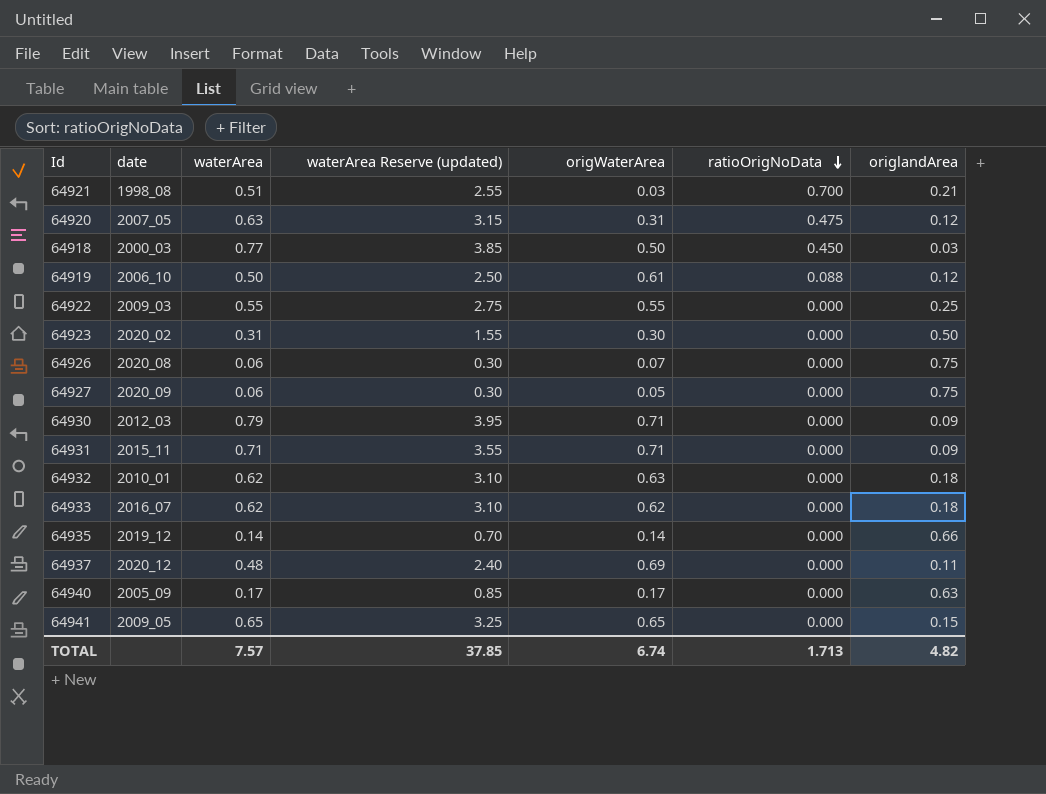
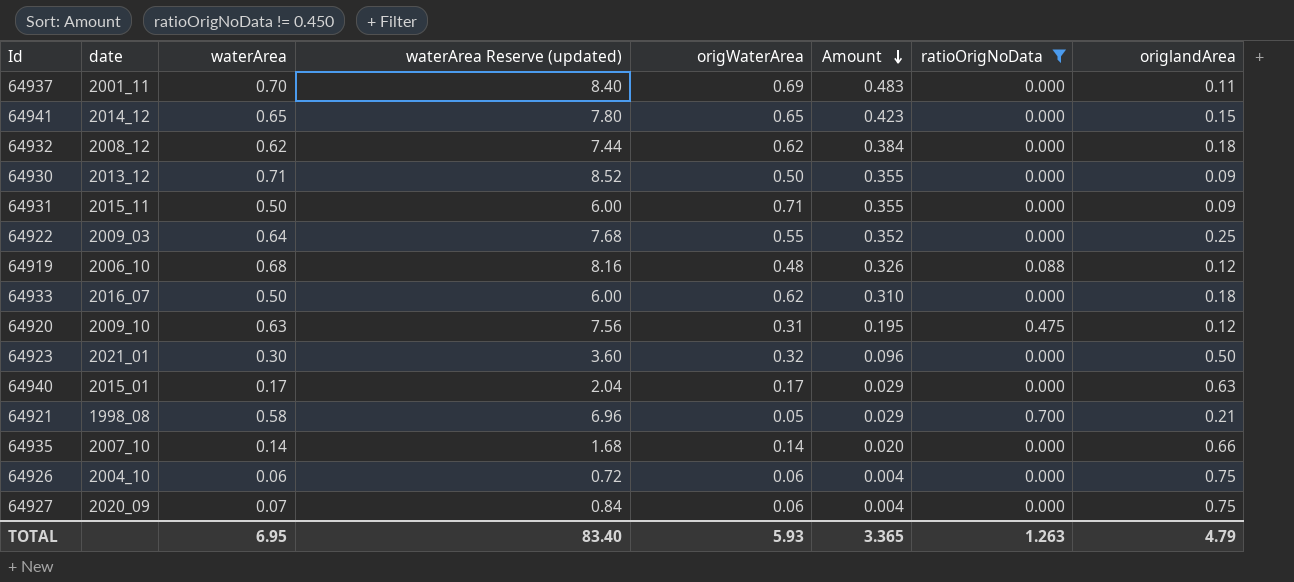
filter: none -> ratioOrigNoData != 0.450
row order: ratioOrigNoData descending -> Amount descending
column waterArea Reserve (updated) | formula: [waterArea] * 5 -> [waterArea] * 12
column Amount | formula: none -> [waterArea] * [origWaterArea]
64937 | date: 2020_12 -> 2001_11
64937 | waterArea: 0.48 -> 0.70
64941 | date: 2009_05 -> 2014_12
64932 | date: 2010_01 -> 2008_12
64932 | origWaterArea: 0.63 -> 0.62
64930 | date: 2012_03 -> 2013_12
64930 | waterArea: 0.79 -> 0.71
64930 | origWaterArea: 0.71 -> 0.50
64931 | waterArea: 0.71 -> 0.50
64922 | waterArea: 0.55 -> 0.64
64919 | waterArea: 0.50 -> 0.68
64919 | origWaterArea: 0.61 -> 0.48
64933 | waterArea: 0.62 -> 0.50
64920 | date: 2007_05 -> 2009_10
64923 | date: 2020_02 -> 2021_01
64923 | waterArea: 0.31 -> 0.30
64923 | origWaterArea: 0.30 -> 0.32
64940 | date: 2005_09 -> 2015_01
64921 | waterArea: 0.51 -> 0.58
64921 | origWaterArea: 0.03 -> 0.05
64935 | date: 2019_12 -> 2007_10
64926 | date: 2020_08 -> 2004_10
64926 | origWaterArea: 0.07 -> 0.06
64927 | waterArea: 0.06 -> 0.07
64927 | origWaterArea: 0.05 -> 0.06
TOTAL | waterArea: 7.57 -> 6.95
TOTAL | waterArea Reserve (updated): 37.85 -> 83.40
TOTAL | origWaterArea: 6.74 -> 5.93
TOTAL | ratioOrigNoData: 1.713 -> 1.263
TOTAL | origlandArea: 4.82 -> 4.79

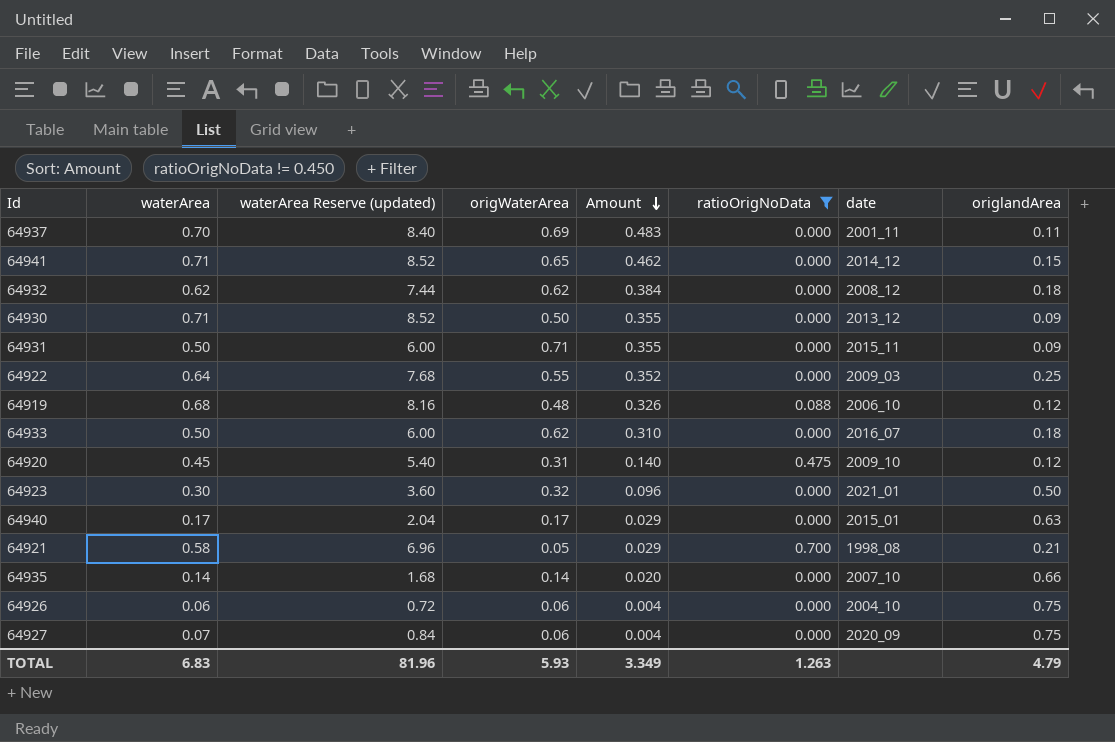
column date | position: 2 -> 7
64941 | waterArea: 0.65 -> 0.71
64941 | waterArea Reserve (updated): 7.80 -> 8.52
64941 | Amount: 0.423 -> 0.462
64920 | waterArea: 0.63 -> 0.45
64920 | waterArea Reserve (updated): 7.56 -> 5.40
64920 | Amount: 0.195 -> 0.140
TOTAL | waterArea: 6.95 -> 6.83
TOTAL | waterArea Reserve (updated): 83.40 -> 81.96
TOTAL | Amount: 3.365 -> 3.349

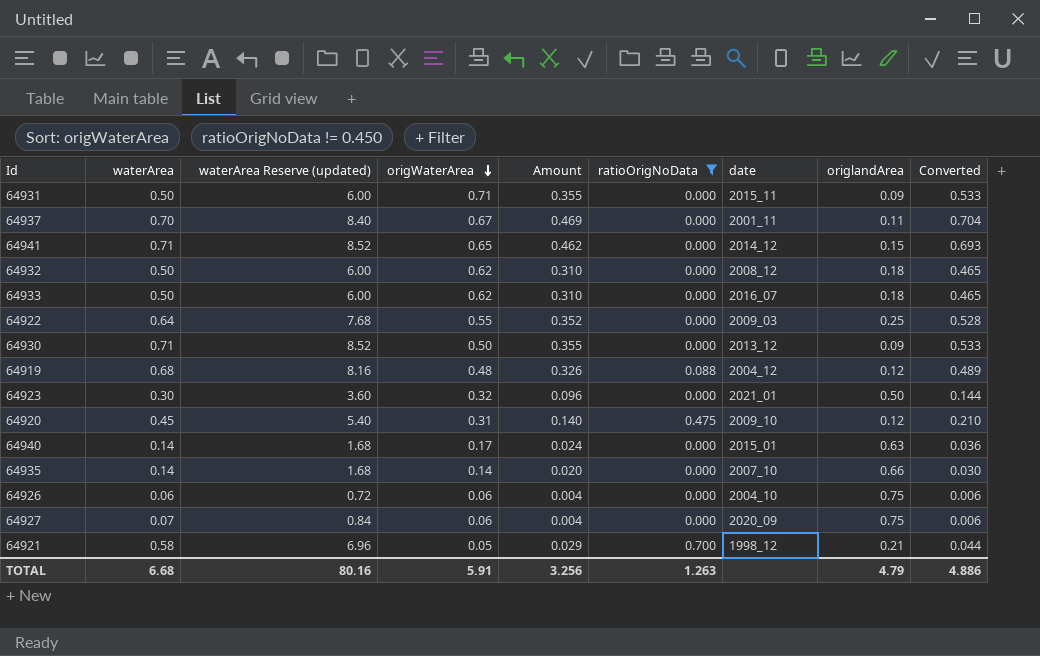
row order: Amount descending -> origWaterArea descending
column Converted | formula: none -> [Amount] * 1.5
64937 | origWaterArea: 0.69 -> 0.67
64937 | Amount: 0.483 -> 0.469
64932 | waterArea: 0.62 -> 0.50
64932 | waterArea Reserve (updated): 7.44 -> 6.00
64932 | Amount: 0.384 -> 0.310
64919 | date: 2006_10 -> 2004_12
64940 | waterArea: 0.17 -> 0.14
64940 | waterArea Reserve (updated): 2.04 -> 1.68
64940 | Amount: 0.029 -> 0.024
64921 | date: 1998_08 -> 1998_12
TOTAL | waterArea: 6.83 -> 6.68
TOTAL | waterArea Reserve (updated): 81.96 -> 80.16
TOTAL | origWaterArea: 5.93 -> 5.91
TOTAL | Amount: 3.349 -> 3.256

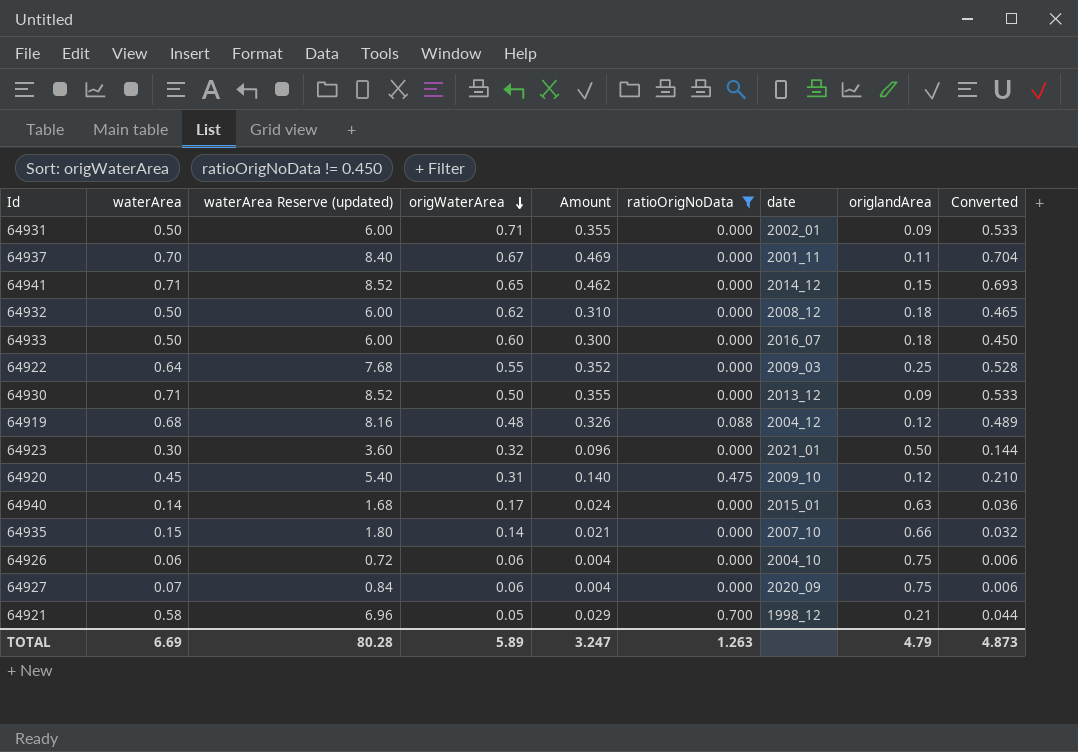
64931 | date: 2015_11 -> 2002_01
64933 | origWaterArea: 0.62 -> 0.60
64933 | Amount: 0.310 -> 0.300
64933 | Converted: 0.465 -> 0.450
64935 | waterArea: 0.14 -> 0.15
64935 | waterArea Reserve (updated): 1.68 -> 1.80
64935 | Amount: 0.020 -> 0.021
64935 | Converted: 0.030 -> 0.032
TOTAL | waterArea: 6.68 -> 6.69
TOTAL | waterArea Reserve (updated): 80.16 -> 80.28
TOTAL | origWaterArea: 5.91 -> 5.89
TOTAL | Amount: 3.256 -> 3.247
TOTAL | Converted: 4.886 -> 4.873

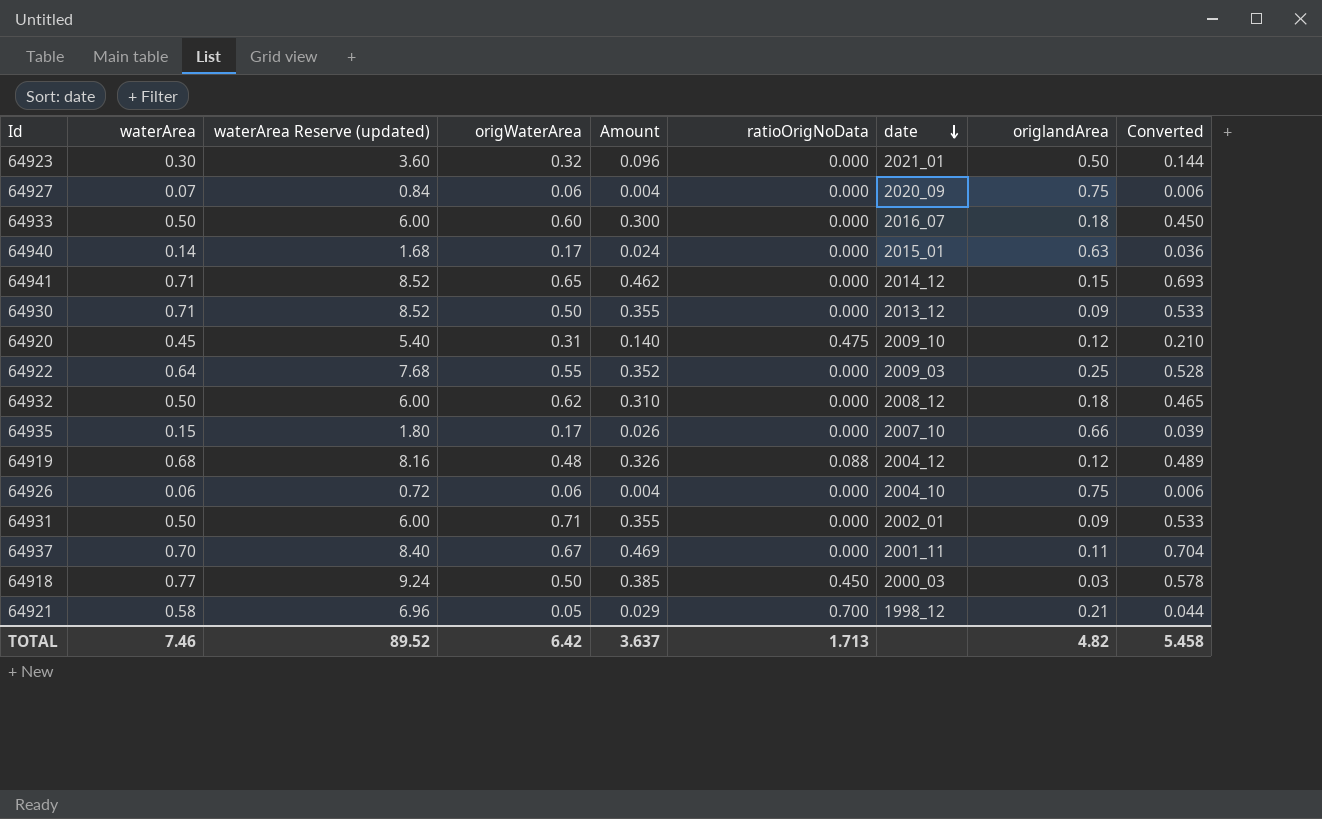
filter: ratioOrigNoData != 0.450 -> none
row order: origWaterArea descending -> date descending
64935 | origWaterArea: 0.14 -> 0.17
64935 | Amount: 0.021 -> 0.026
64935 | Converted: 0.032 -> 0.039
TOTAL | waterArea: 6.69 -> 7.46
TOTAL | waterArea Reserve (updated): 80.28 -> 89.52
TOTAL | origWaterArea: 5.89 -> 6.42
TOTAL | Amount: 3.247 -> 3.637
TOTAL | ratioOrigNoData: 1.263 -> 1.713
TOTAL | origlandArea: 4.79 -> 4.82
TOTAL | Converted: 4.873 -> 5.458

